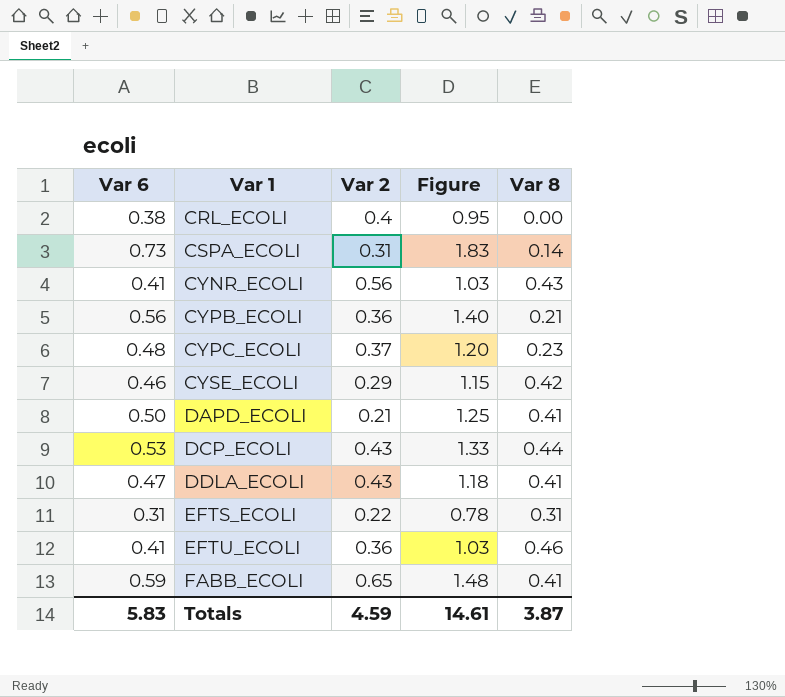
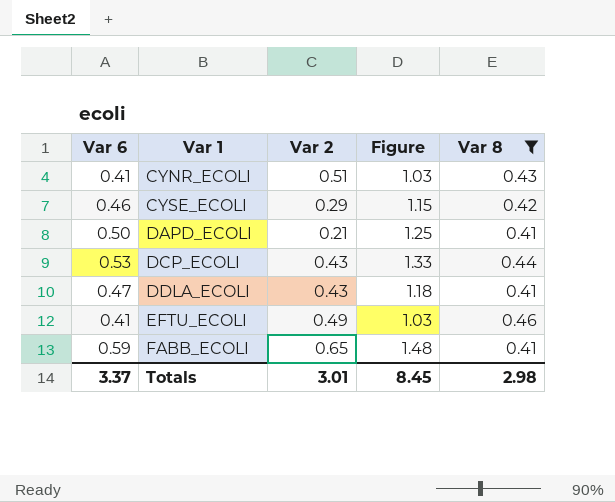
filter: none -> Var 8 >= 0.41
CYNR_ECOLI | Var 2: 0.56 -> 0.51
EFTU_ECOLI | Var 2: 0.36 -> 0.49
Totals | Var 6: 5.83 -> 3.37
Totals | Var 2: 4.59 -> 3.01
Totals | Figure: 14.61 -> 8.45
Totals | Var 8: 3.87 -> 2.98

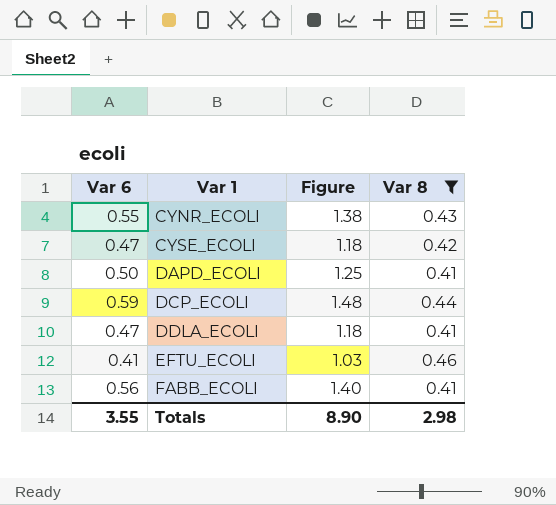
column Var 2 | position: 3 -> none
CYNR_ECOLI | Var 6: 0.41 -> 0.55
CYNR_ECOLI | Figure: 1.03 -> 1.38
CYSE_ECOLI | Var 6: 0.46 -> 0.47
CYSE_ECOLI | Figure: 1.15 -> 1.18
DCP_ECOLI | Var 6: 0.53 -> 0.59
DCP_ECOLI | Figure: 1.33 -> 1.48
FABB_ECOLI | Var 6: 0.59 -> 0.56
FABB_ECOLI | Figure: 1.48 -> 1.40
Totals | Var 6: 3.37 -> 3.55
Totals | Figure: 8.45 -> 8.90

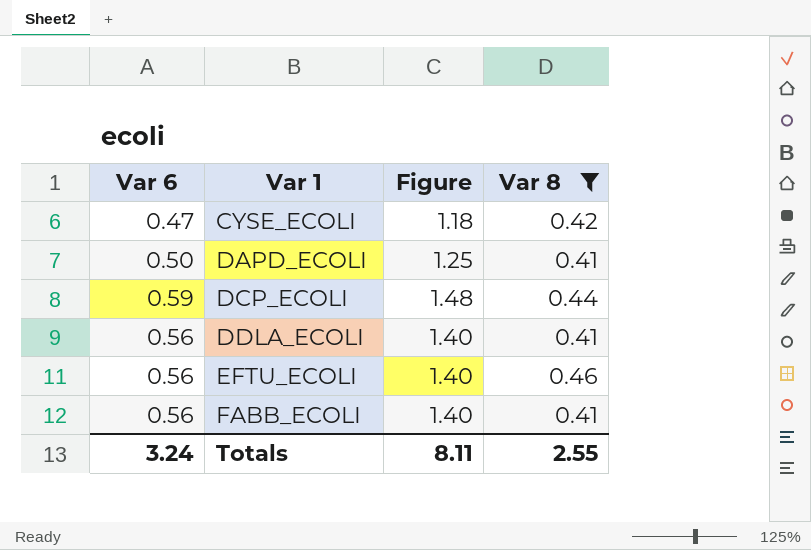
row CYNR_ECOLI: 0.55 | 1.38 | 0.43 -> none
DDLA_ECOLI | Var 6: 0.47 -> 0.56
DDLA_ECOLI | Figure: 1.18 -> 1.40
EFTU_ECOLI | Var 6: 0.41 -> 0.56
EFTU_ECOLI | Figure: 1.03 -> 1.40
Totals | Var 6: 3.55 -> 3.24
Totals | Figure: 8.90 -> 8.11
Totals | Var 8: 2.98 -> 2.55

